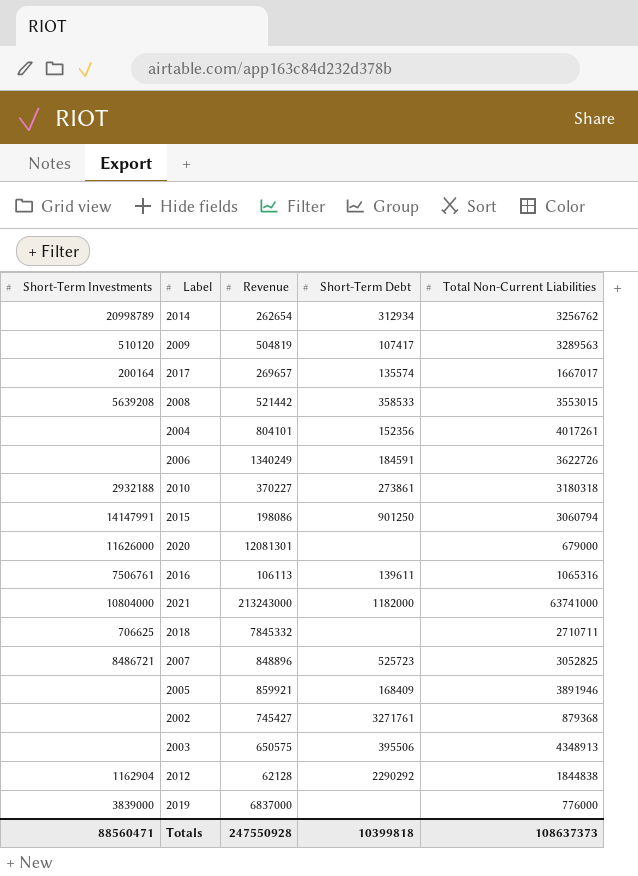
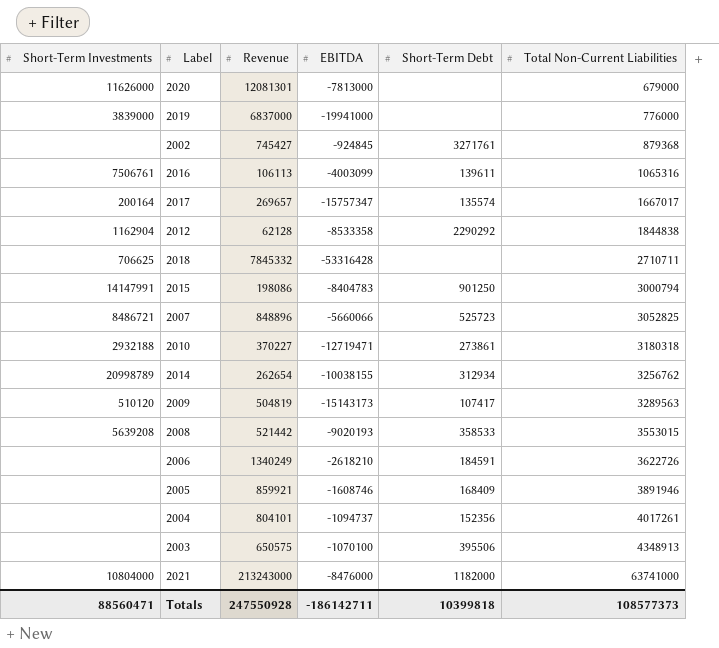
row order: none -> Total Non-Current Liabilities ascending
column EBITDA | position: none -> 4
2015 | Total Non-Current Liabilities: 3060794 -> 3000794
Totals | Total Non-Current Liabilities: 108637373 -> 108577373

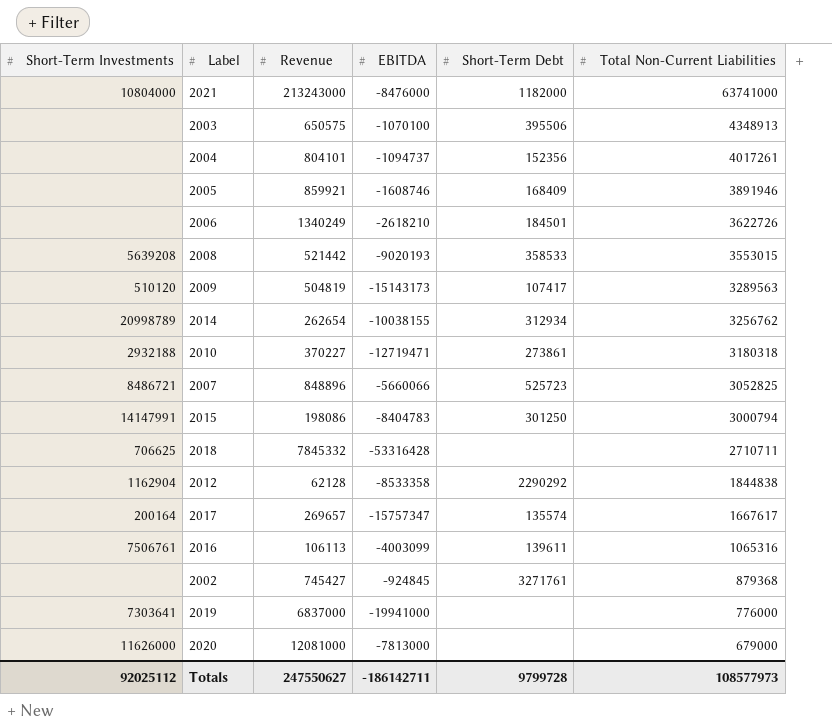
row order: Total Non-Current Liabilities ascending -> Total Non-Current Liabilities descending
2006 | Short-Term Debt: 184591 -> 184501
2015 | Short-Term Debt: 901250 -> 301250
2017 | Total Non-Current Liabilities: 1667017 -> 1667617
2019 | Short-Term Investments: 3839000 -> 7303641
2020 | Revenue: 12081301 -> 12081000
Totals | Short-Term Investments: 88560471 -> 92025112
Totals | Revenue: 247550928 -> 247550627
Totals | Short-Term Debt: 10399818 -> 9799728
Totals | Total Non-Current Liabilities: 108577373 -> 108577973

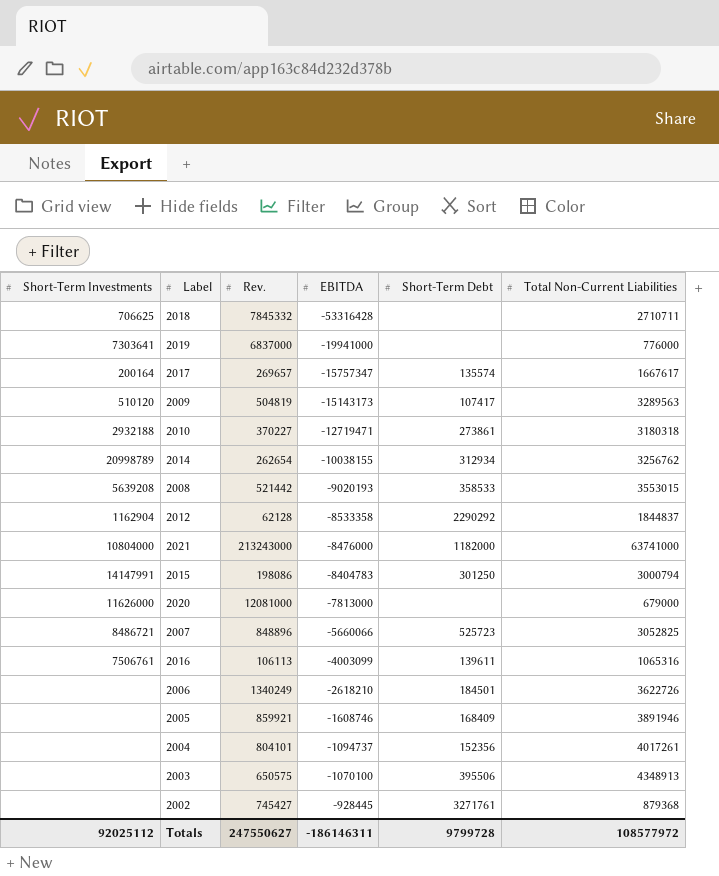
row order: Total Non-Current Liabilities descending -> EBITDA ascending
column name: Revenue -> Rev.
2012 | Total Non-Current Liabilities: 1844838 -> 1844837
2002 | EBITDA: -924845 -> -928445
Totals | EBITDA: -186142711 -> -186146311
Totals | Total Non-Current Liabilities: 108577973 -> 108577972

